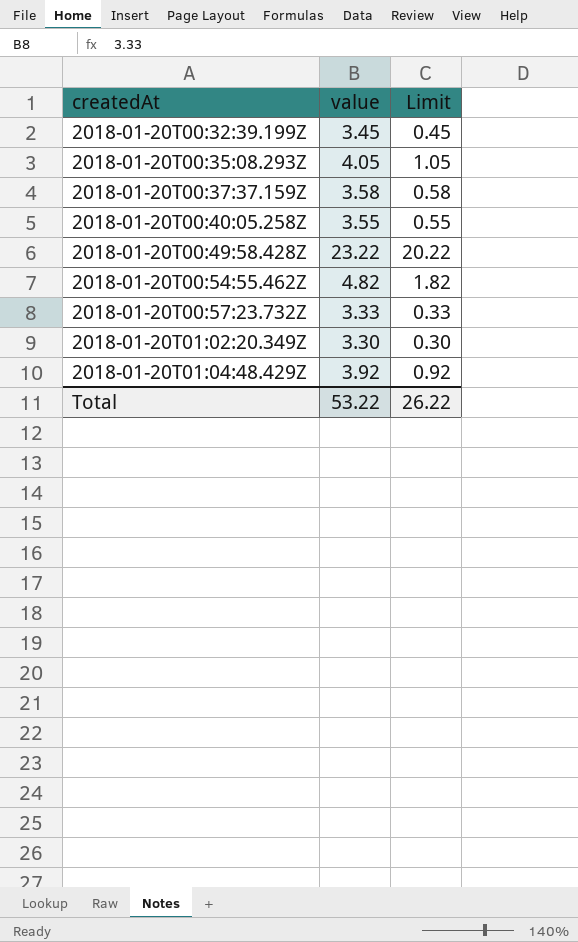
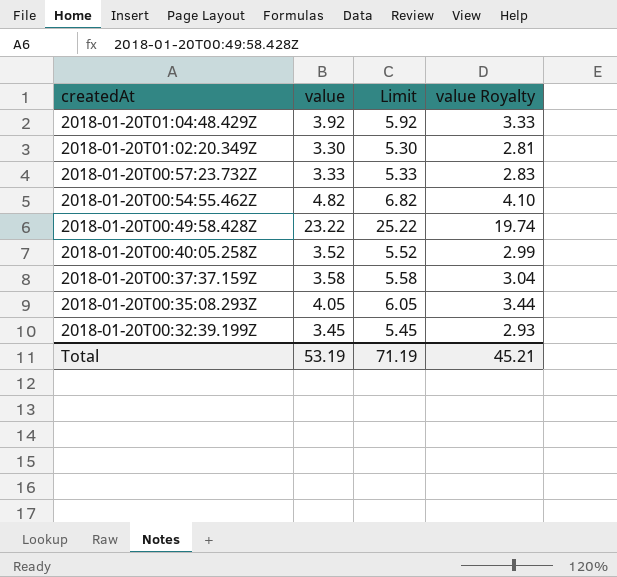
row order: createdAt ascending -> createdAt descending
column Limit | formula: [value] - 3 -> [value] + 2
column value Royalty | formula: none -> [value] * 0.85
2018-01-20T00:40:05.258Z | value: 3.55 -> 3.52
Total | value: 53.22 -> 53.19
Total | Limit: 26.22 -> 71.19

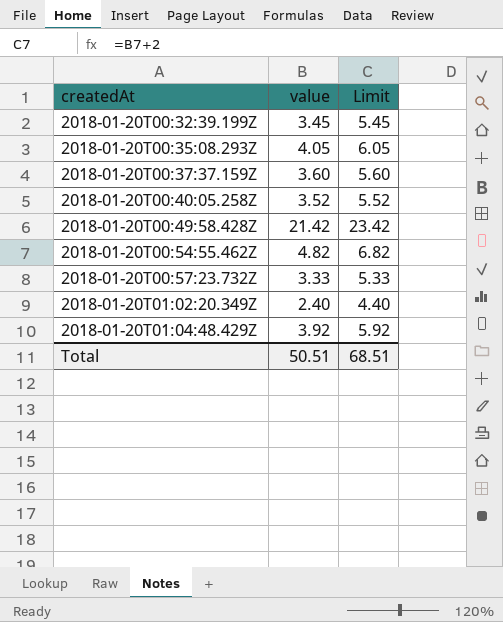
row order: createdAt descending -> createdAt ascending
column value Royalty | formula: [value] * 0.85 -> none
2018-01-20T00:37:37.159Z | value: 3.58 -> 3.60
2018-01-20T00:37:37.159Z | Limit: 5.58 -> 5.60
2018-01-20T00:49:58.428Z | value: 23.22 -> 21.42
2018-01-20T00:49:58.428Z | Limit: 25.22 -> 23.42
2018-01-20T01:02:20.349Z | value: 3.30 -> 2.40
2018-01-20T01:02:20.349Z | Limit: 5.30 -> 4.40
Total | value: 53.19 -> 50.51
Total | Limit: 71.19 -> 68.51

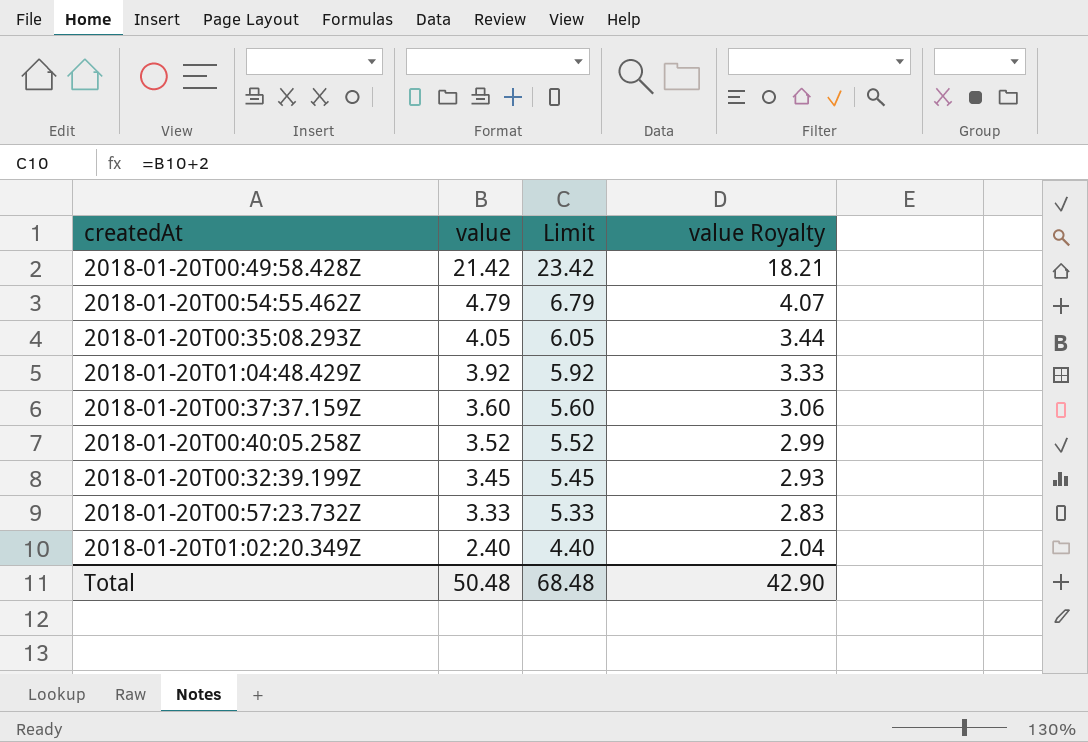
row order: createdAt ascending -> value descending
column value Royalty | formula: none -> [value] * 0.85
2018-01-20T00:54:55.462Z | value: 4.82 -> 4.79
2018-01-20T00:54:55.462Z | Limit: 6.82 -> 6.79
Total | value: 50.51 -> 50.48
Total | Limit: 68.51 -> 68.48

